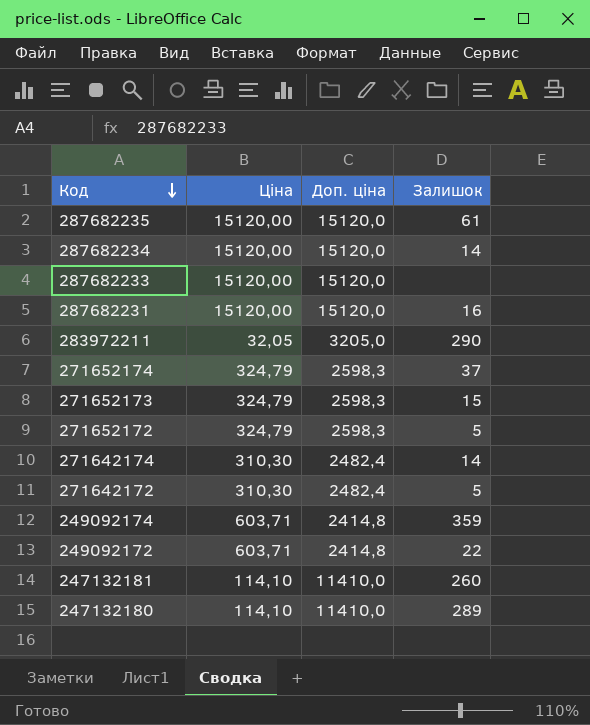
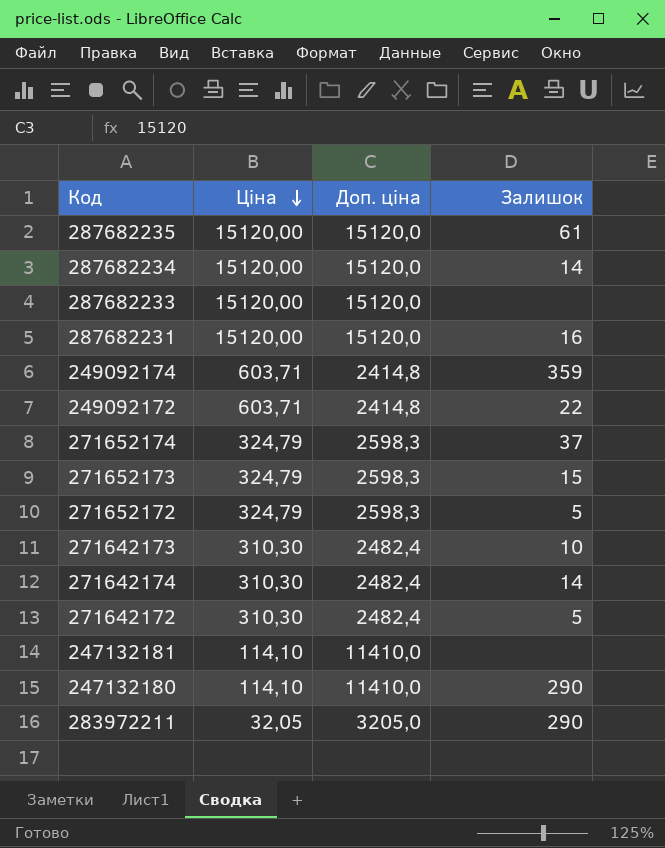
row order: Код descending -> Ціна descending
row 271642173: none -> 310,30 | 2482,4 | 10
247132181 | Залишок: 260 -> none
247132180 | Залишок: 289 -> 290

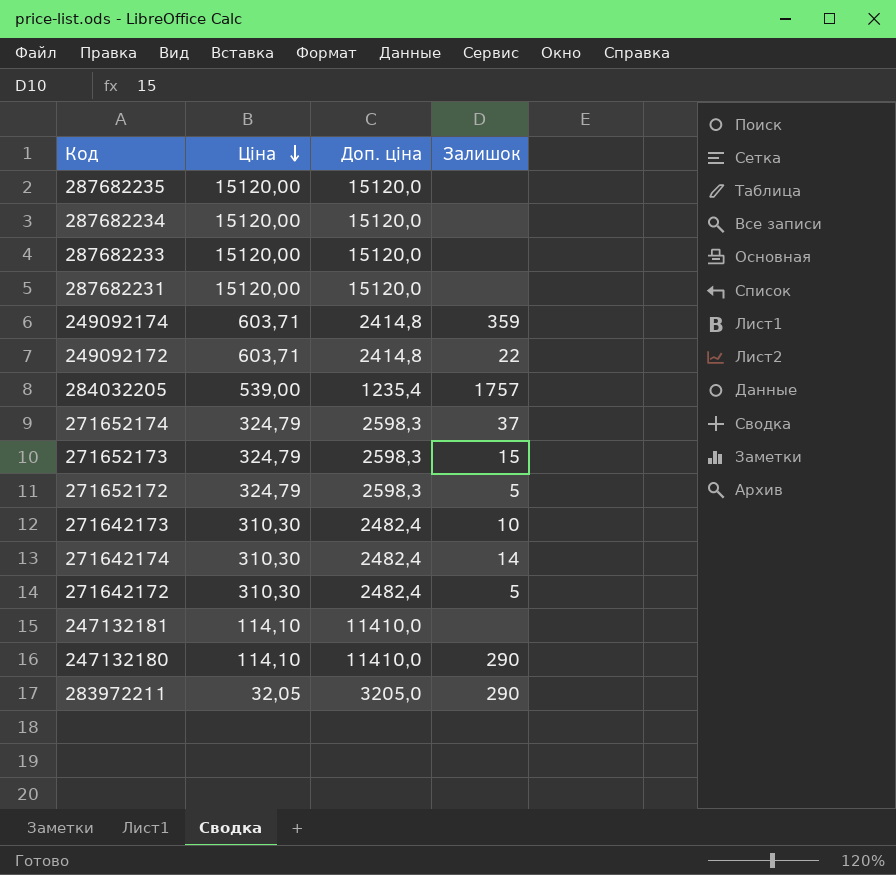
287682235 | Залишок: 61 -> none
287682234 | Залишок: 14 -> none
287682231 | Залишок: 16 -> none
row 284032205: none -> 539,00 | 1235,4 | 1757

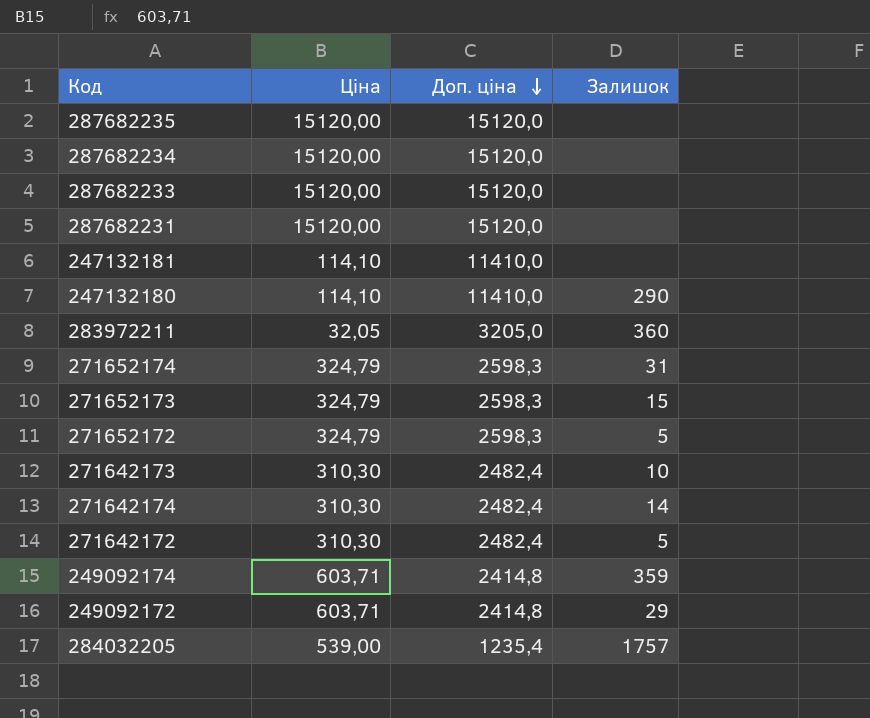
row order: Ціна descending -> Доп. ціна descending
283972211 | Залишок: 290 -> 360
271652174 | Залишок: 37 -> 31
249092172 | Залишок: 22 -> 29

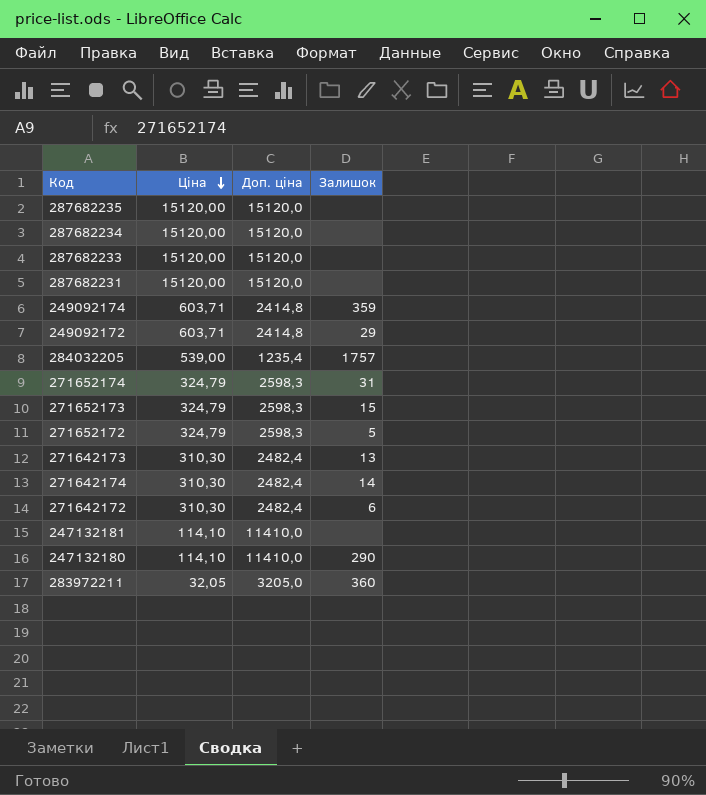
row order: Доп. ціна descending -> Ціна descending
271642173 | Залишок: 10 -> 13
271642172 | Залишок: 5 -> 6

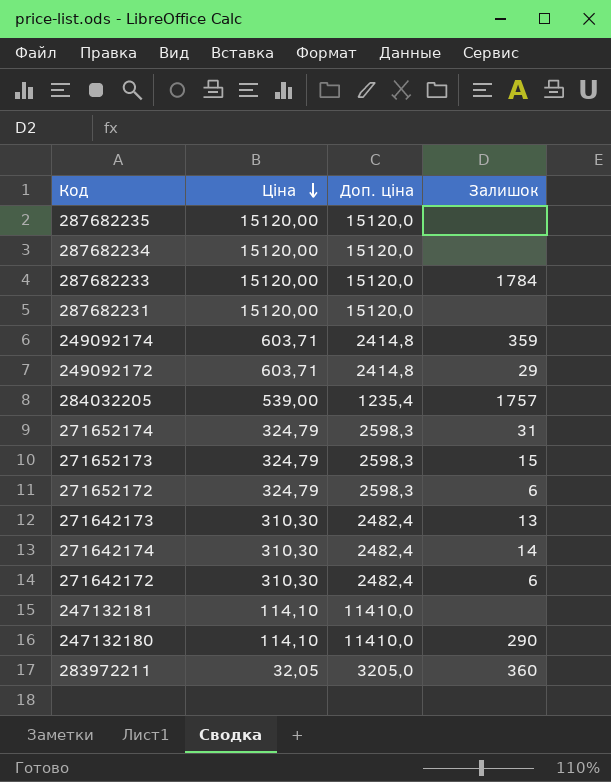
287682233 | Залишок: none -> 1784
271652172 | Залишок: 5 -> 6

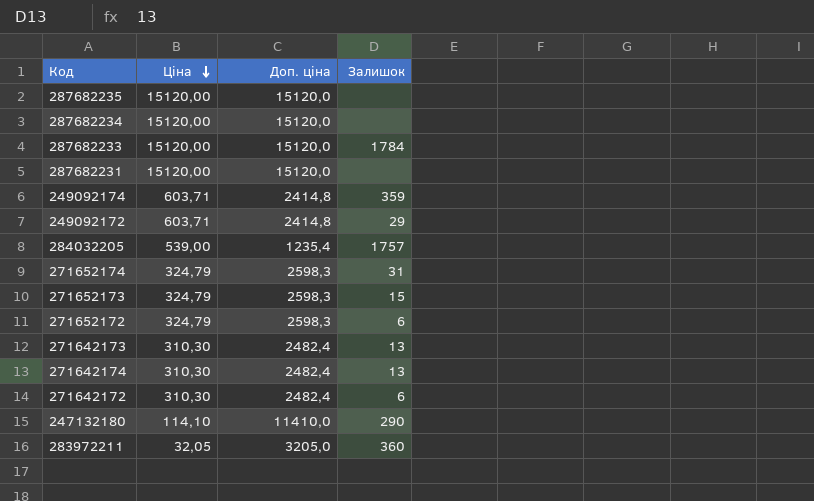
row 247132181: 114,10 | 11410,0 | none -> none
271642174 | Залишок: 14 -> 13

